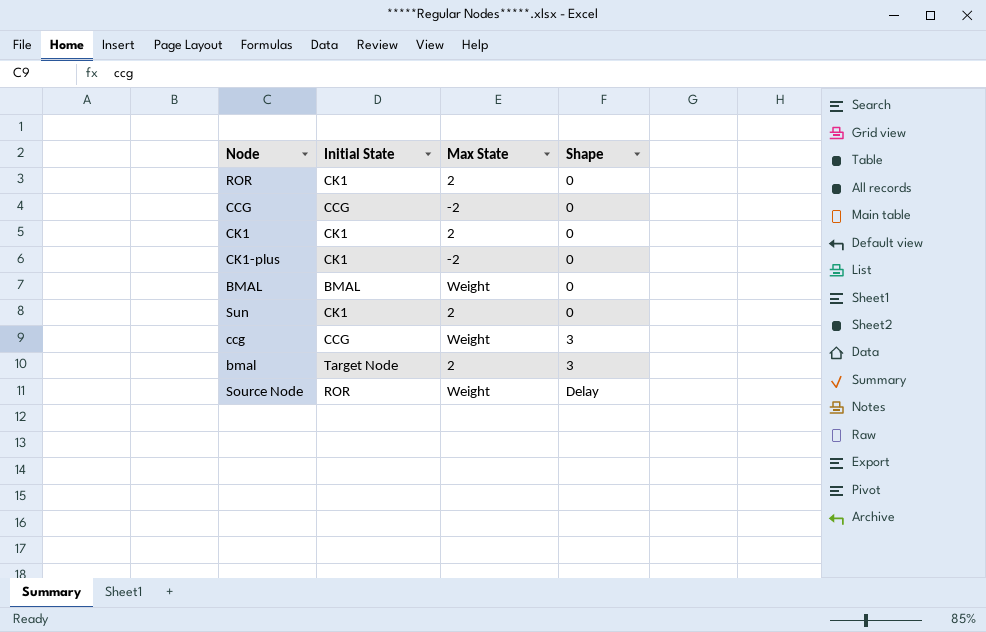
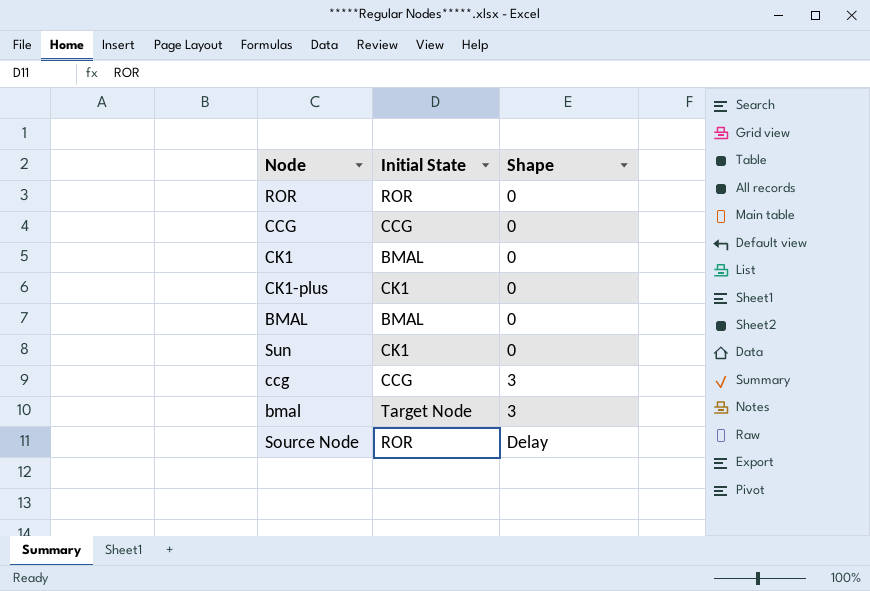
column Max State | position: 3 -> none
ROR | Initial State: CK1 -> ROR
CK1 | Initial State: CK1 -> BMAL

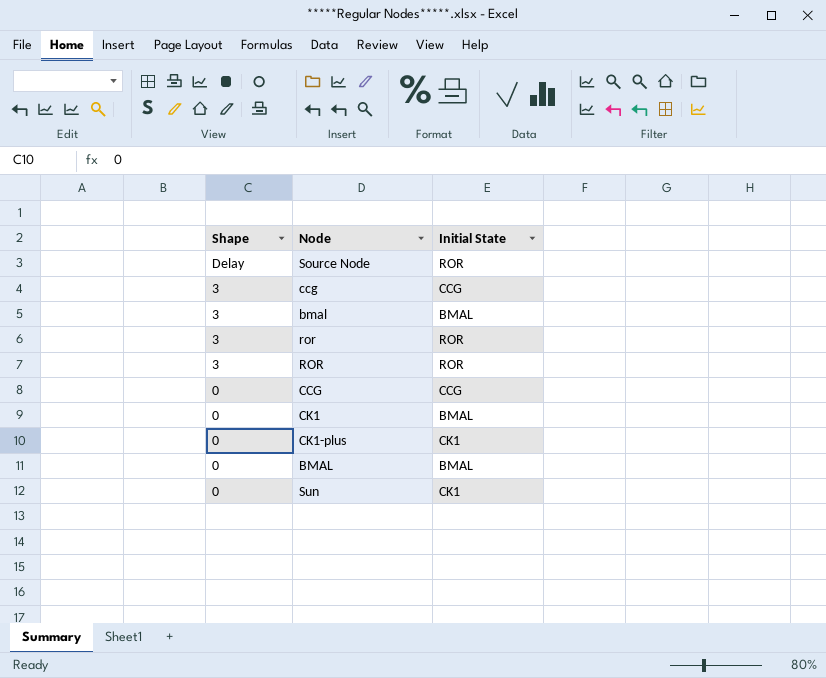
row order: Shape ascending -> Shape descending
column Shape | position: 3 -> 1
bmal | Initial State: Target Node -> BMAL
row ror: none -> 3 | ROR
ROR | Shape: 0 -> 3

